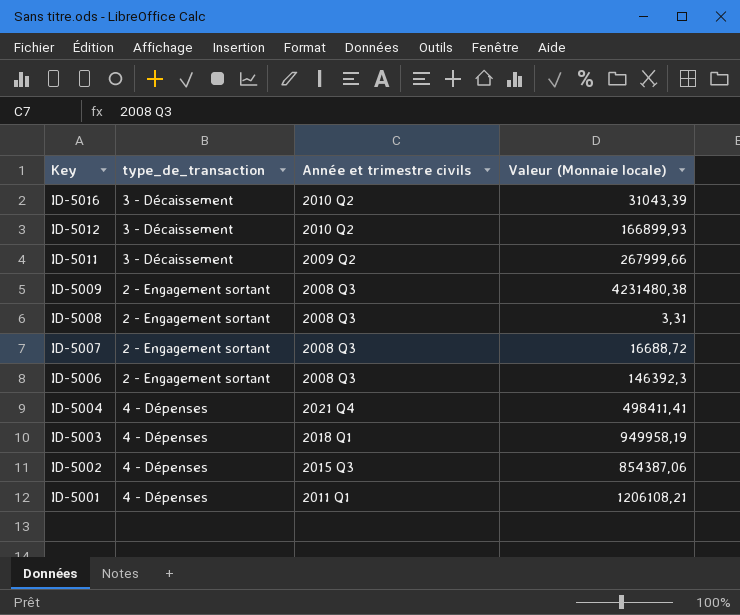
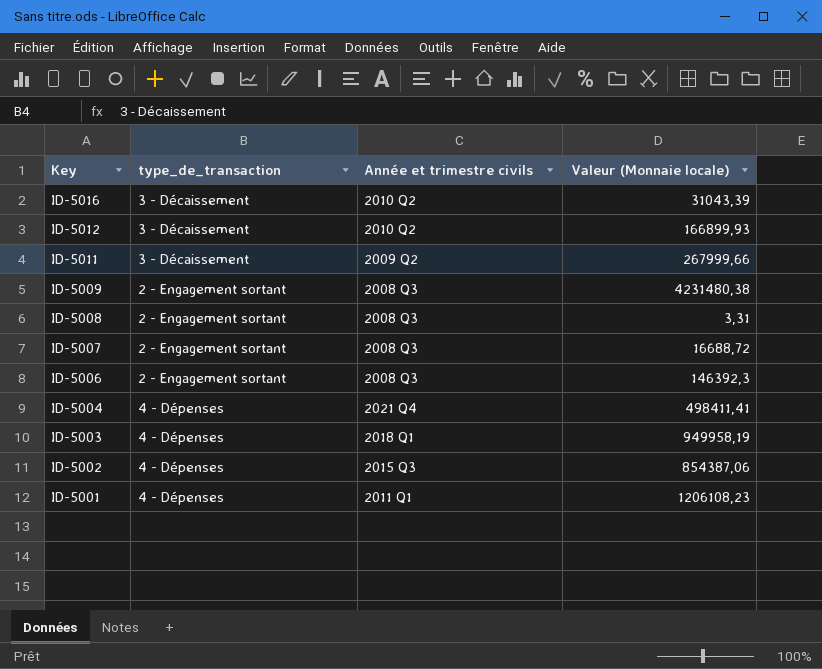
ID-5001 | Valeur (Monnaie locale): 1206108,21 -> 1206108,23

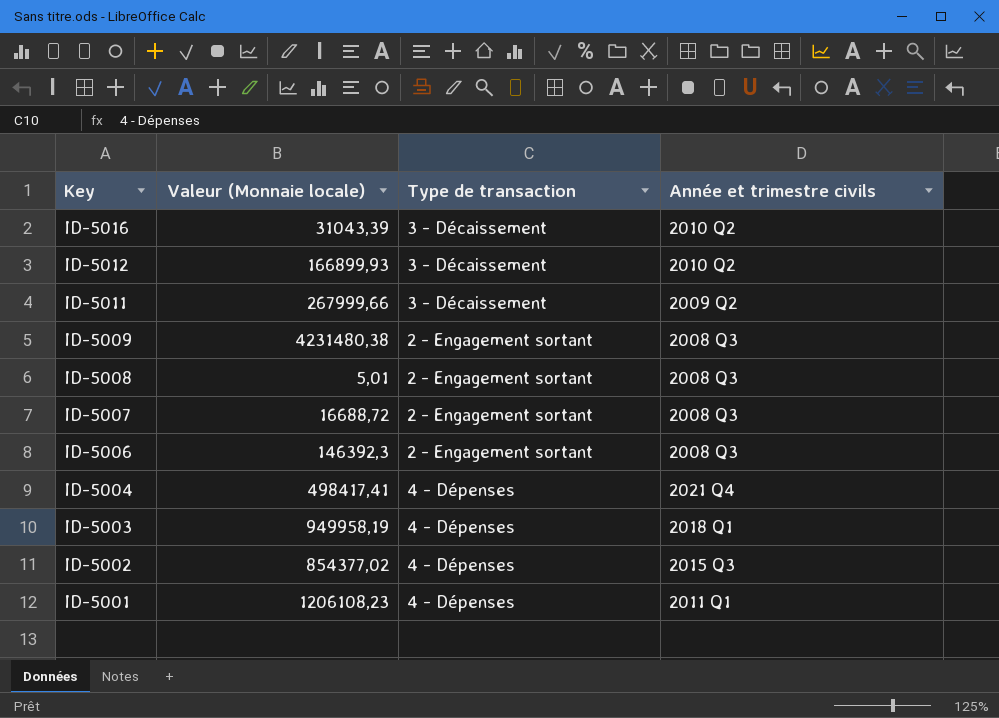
column Valeur (Monnaie locale) | position: 4 -> 2
column name: type_de_transaction -> Type de transaction
ID-5008 | Valeur (Monnaie locale): 3,31 -> 5,01
ID-5004 | Valeur (Monnaie locale): 498411,41 -> 498417,41
ID-5002 | Valeur (Monnaie locale): 854387,06 -> 854377,02

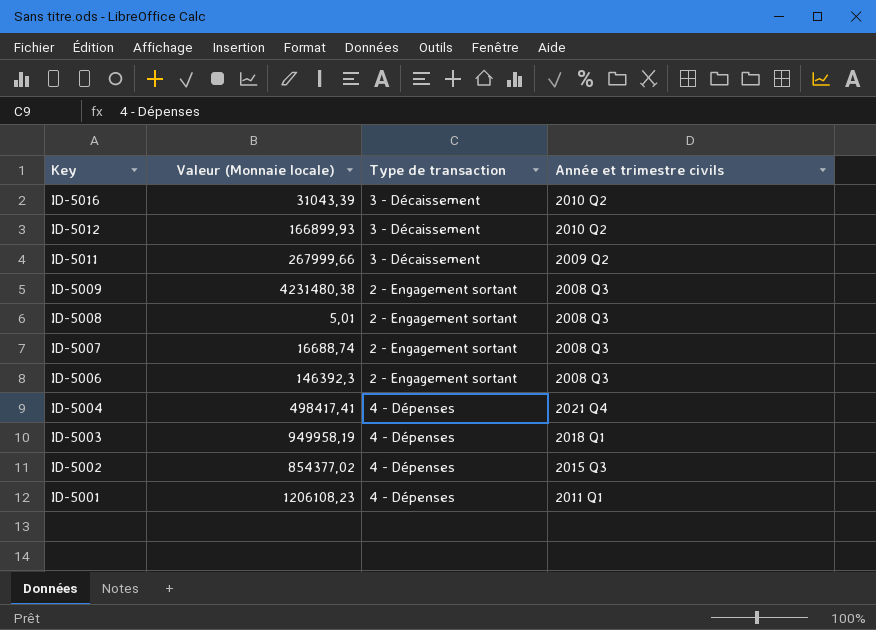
ID-5007 | Valeur (Monnaie locale): 16688,72 -> 16688,74

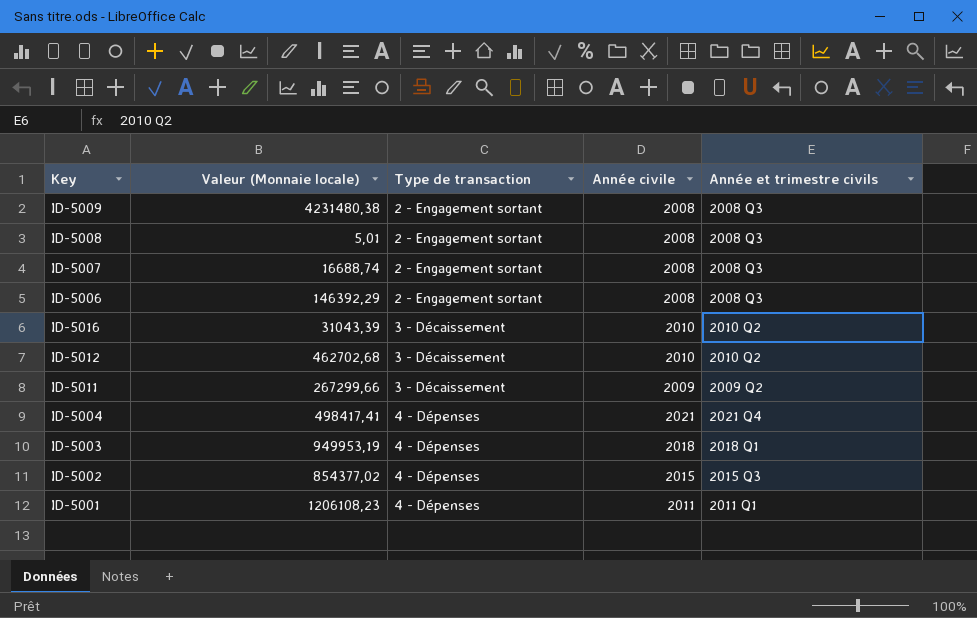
row order: Key descending -> Type de transaction ascending
column Année civile | position: none -> 4
ID-5006 | Valeur (Monnaie locale): 146392,3 -> 146392,29
ID-5012 | Valeur (Monnaie locale): 166899,93 -> 462702,68
ID-5011 | Valeur (Monnaie locale): 267999,66 -> 267299,66
ID-5003 | Valeur (Monnaie locale): 949958,19 -> 949953,19

